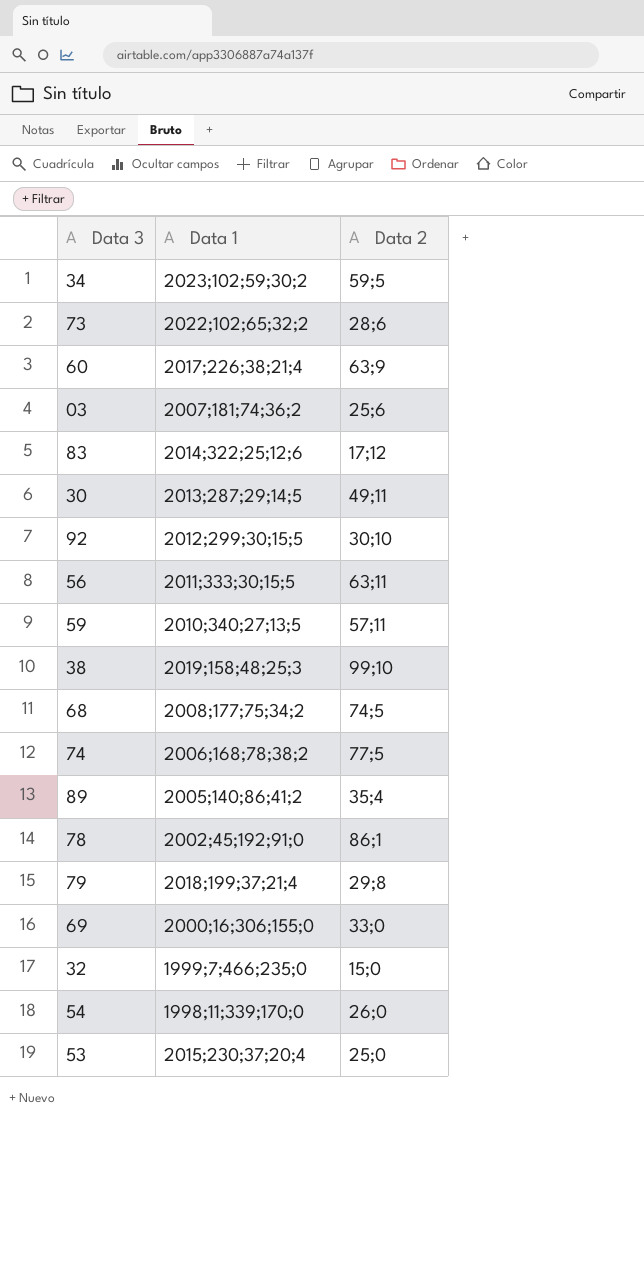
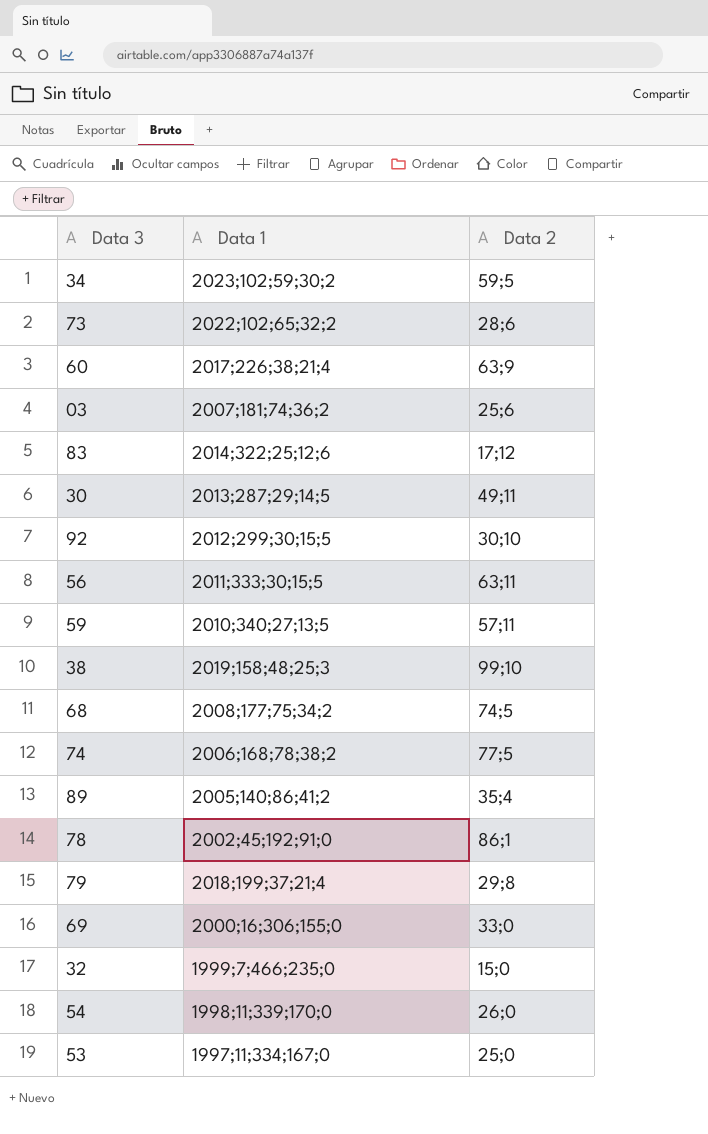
53 | Data 1: 2015;230;37;20;4 -> 1997;11;334;167;0

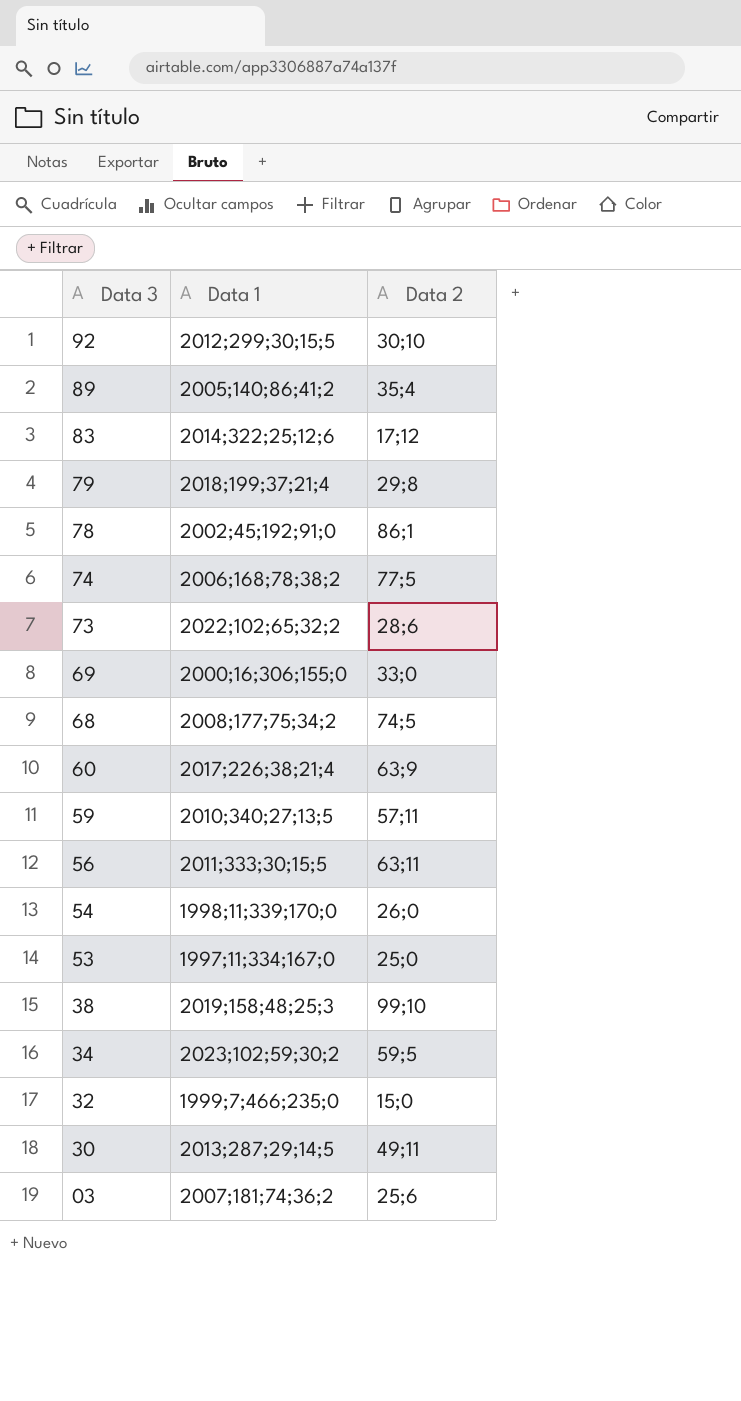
row order: none -> Data 3 descending

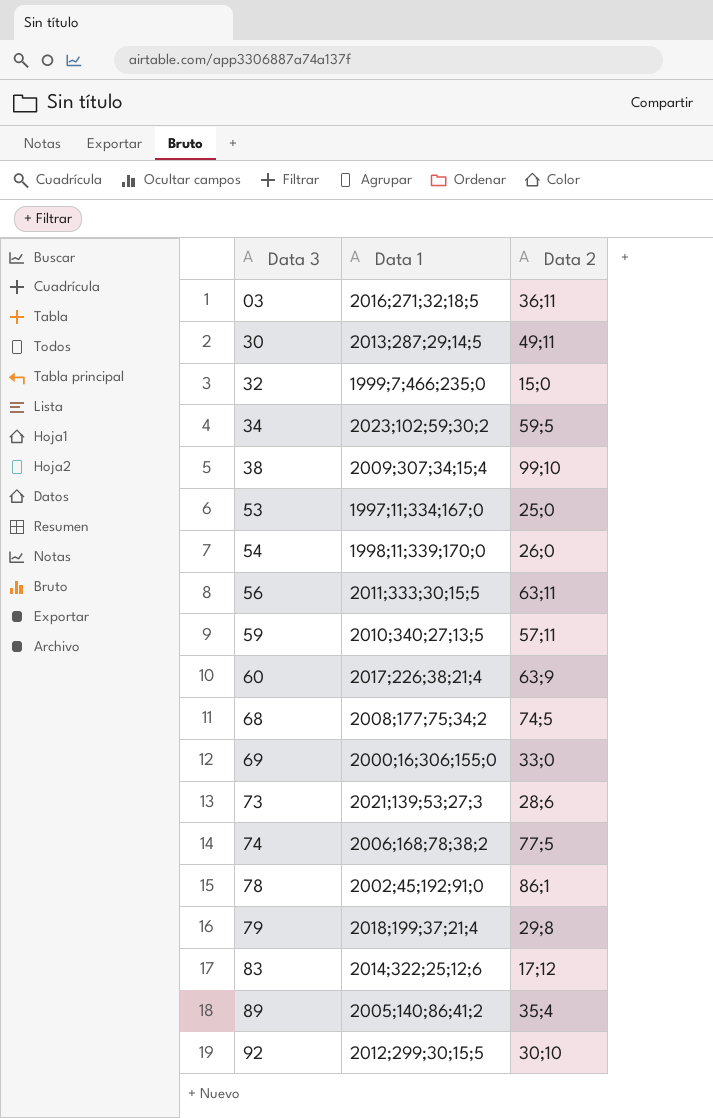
row order: Data 3 descending -> Data 3 ascending
03 | Data 1: 2007;181;74;36;2 -> 2016;271;32;18;5
03 | Data 2: 25;6 -> 36;11
38 | Data 1: 2019;158;48;25;3 -> 2009;307;34;15;4
73 | Data 1: 2022;102;65;32;2 -> 2021;139;53;27;3

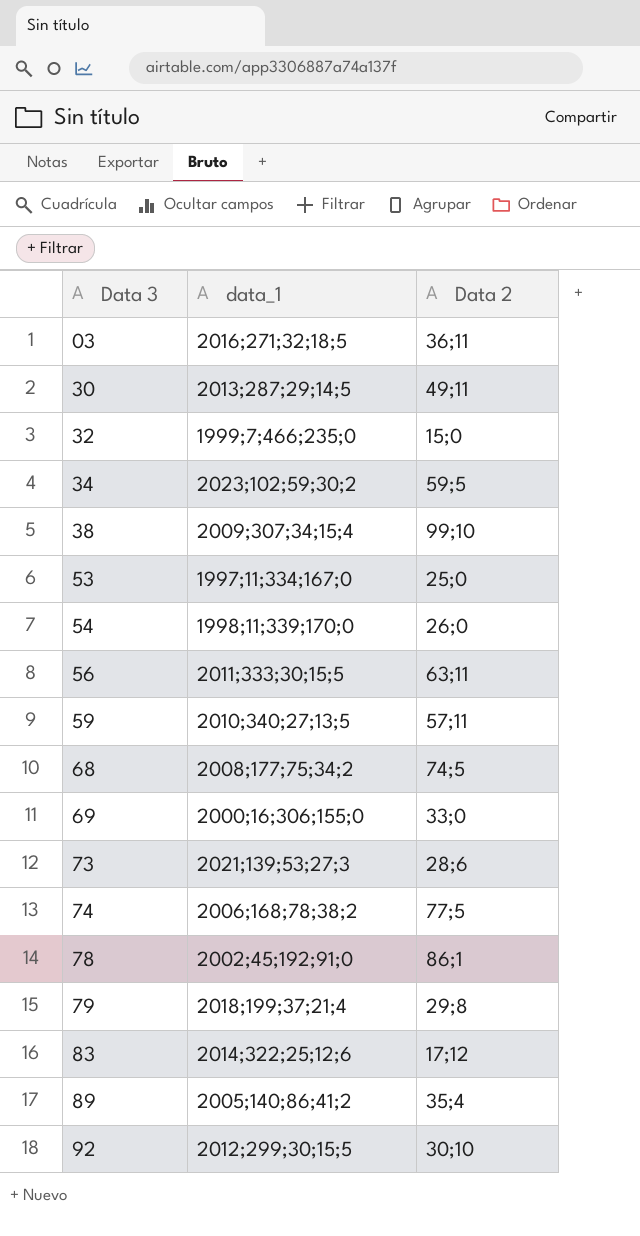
column name: Data 1 -> data_1
row 60: 2017;226;38;21;4 | 63;9 -> none

